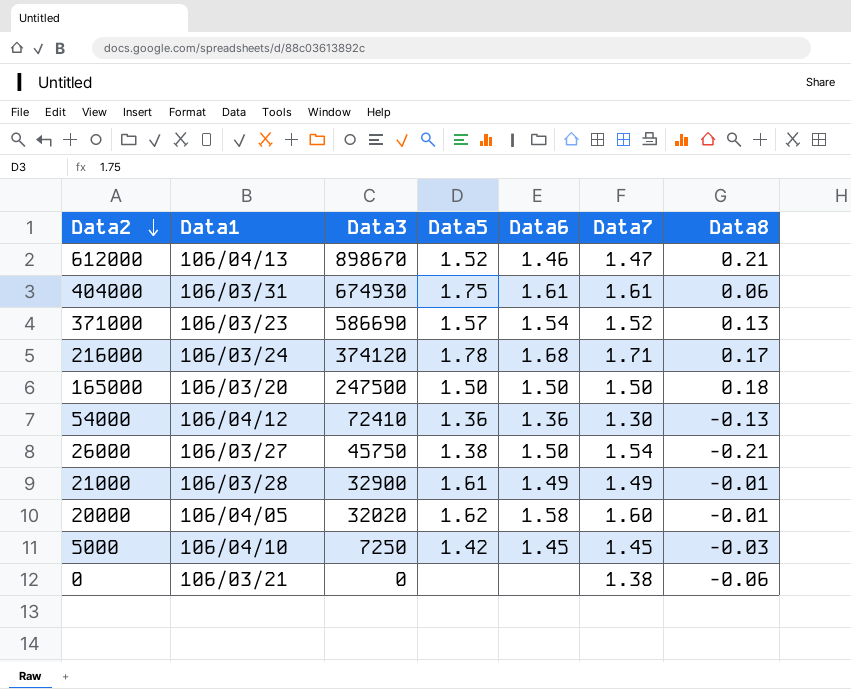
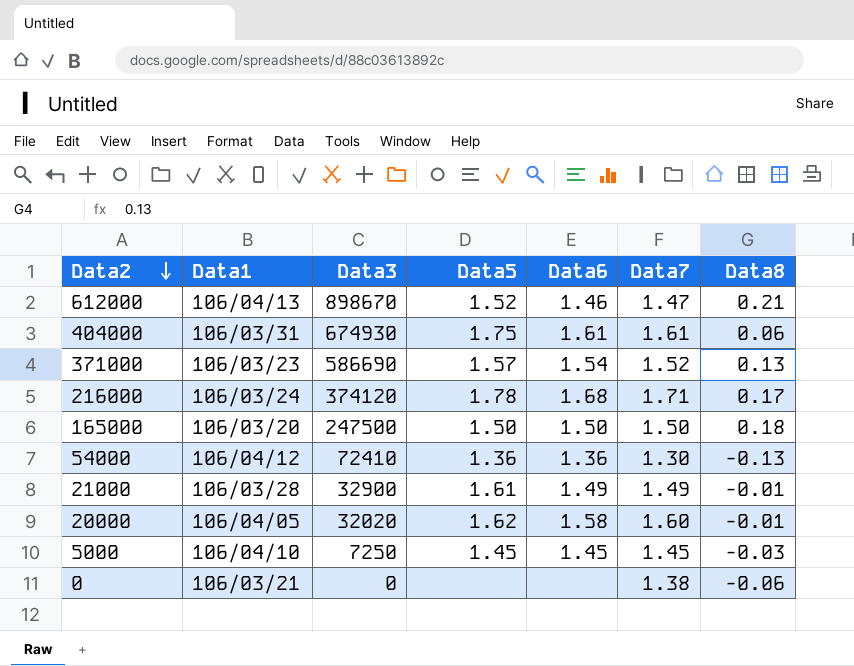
row 26000: 106/03/27 | 45750 | 1.38 | 1.50 | 1.54 | -0.21 -> none
5000 | Data5: 1.42 -> 1.45

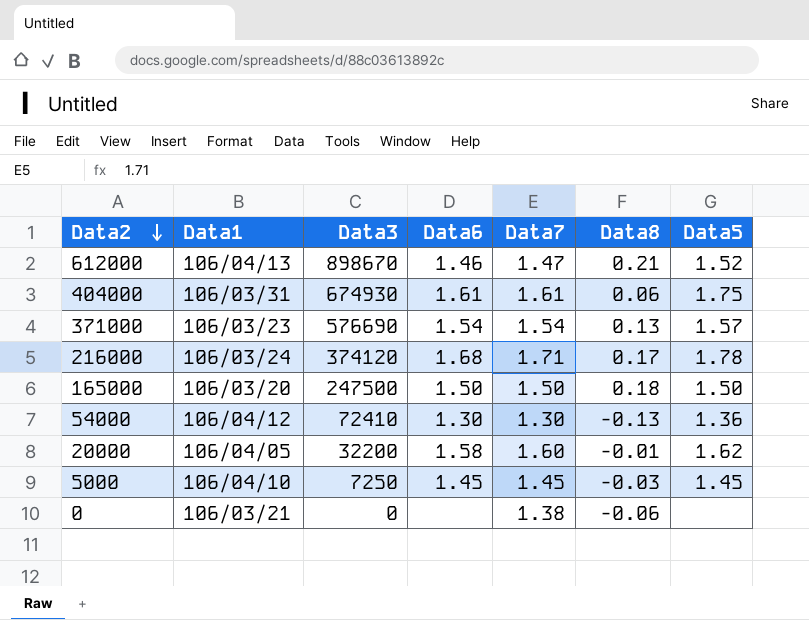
column Data5 | position: 4 -> 7
row 21000: 106/03/28 | 32900 | 1.61 | 1.49 | 1.49 | -0.01 -> none
371000 | Data3: 586690 -> 576690
371000 | Data7: 1.52 -> 1.54
54000 | Data6: 1.36 -> 1.30
20000 | Data3: 32020 -> 32200

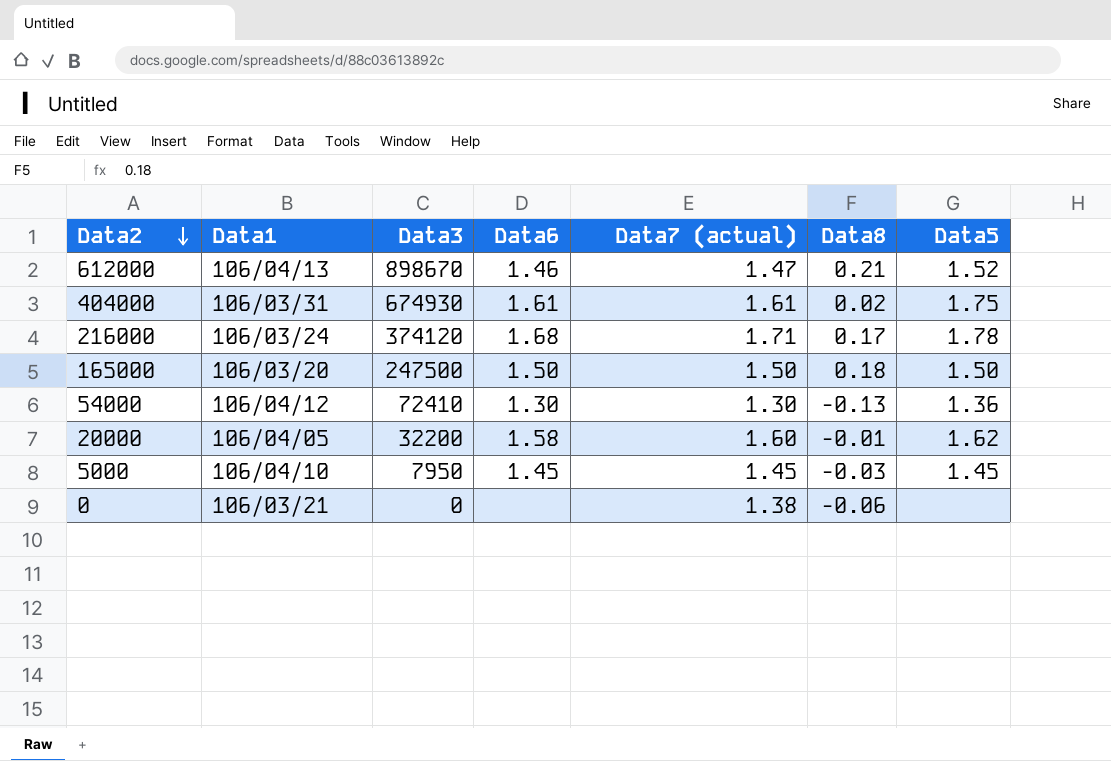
column name: Data7 -> Data7 (actual)
row 371000: 106/03/23 | 576690 | 1.54 | 1.54 | 0.13 | 1.57 -> none
404000 | Data8: 0.06 -> 0.02
5000 | Data3: 7250 -> 7950

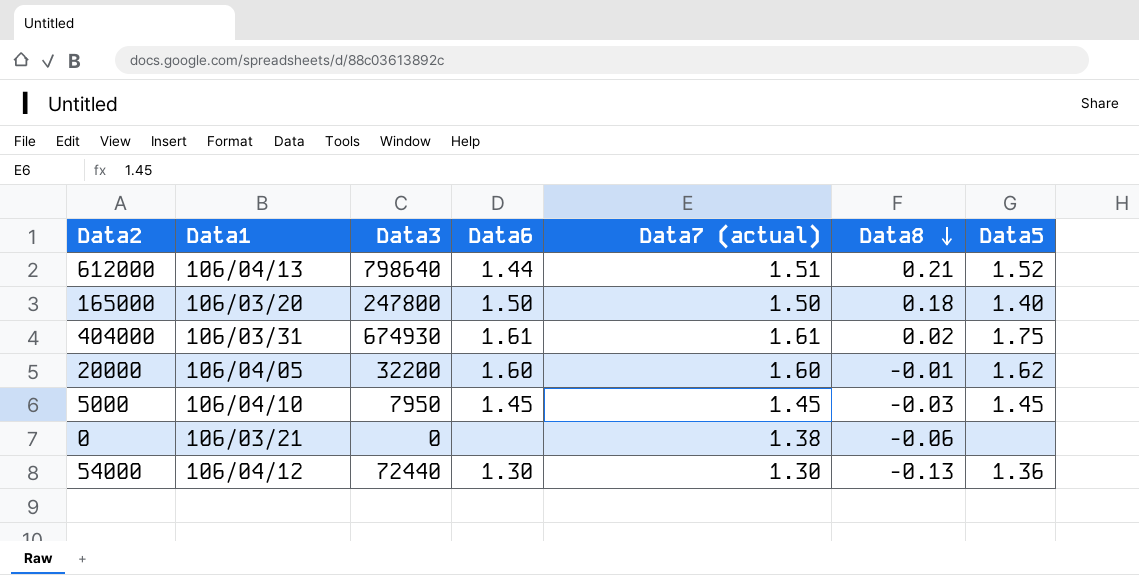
row order: Data2 descending -> Data8 descending
row 216000: 106/03/24 | 374120 | 1.68 | 1.71 | 0.17 | 1.78 -> none
612000 | Data3: 898670 -> 798640
612000 | Data6: 1.46 -> 1.44
612000 | Data7 (actual): 1.47 -> 1.51
165000 | Data3: 247500 -> 247800
165000 | Data5: 1.50 -> 1.40
20000 | Data6: 1.58 -> 1.60
54000 | Data3: 72410 -> 72440

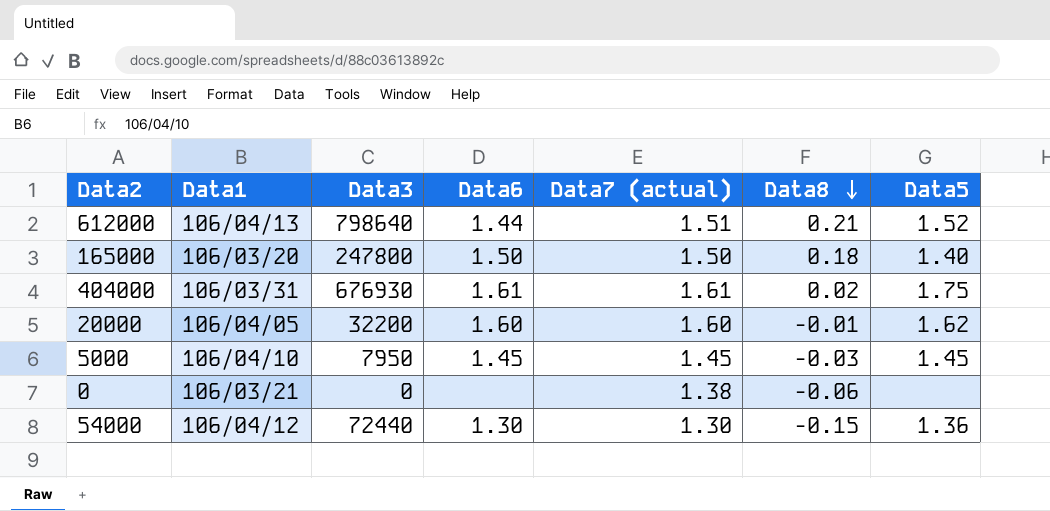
404000 | Data3: 674930 -> 676930
54000 | Data8: -0.13 -> -0.15

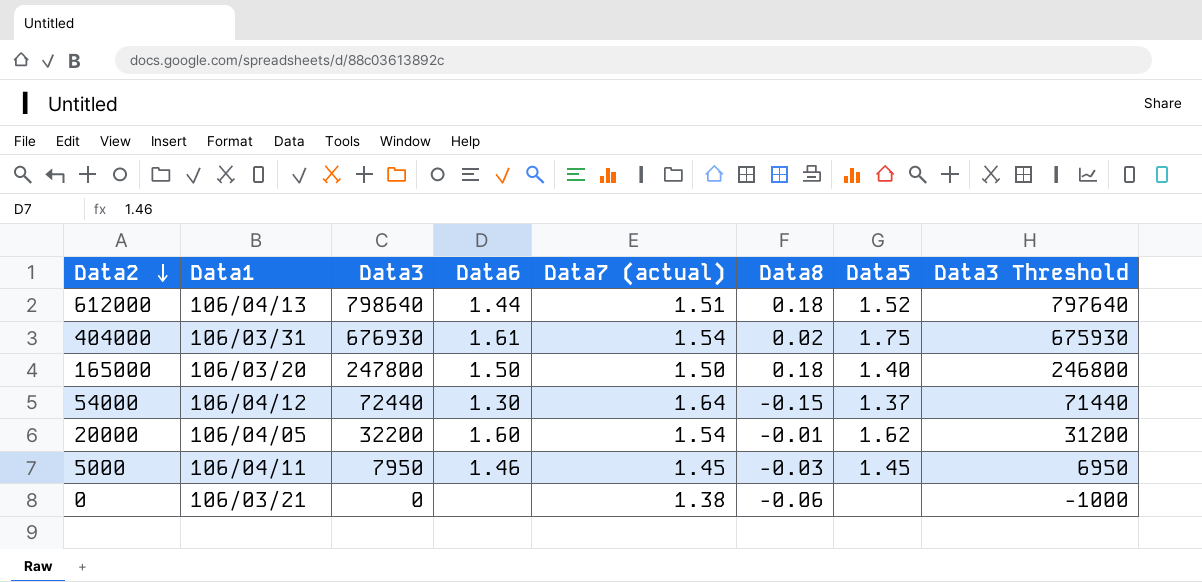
row order: Data8 descending -> Data2 descending
column Data3 Threshold | formula: none -> [Data3] - 1000
612000 | Data8: 0.21 -> 0.18
404000 | Data7 (actual): 1.61 -> 1.54
54000 | Data7 (actual): 1.30 -> 1.64
54000 | Data5: 1.36 -> 1.37
20000 | Data7 (actual): 1.60 -> 1.54
5000 | Data1: 106/04/10 -> 106/04/11
5000 | Data6: 1.45 -> 1.46

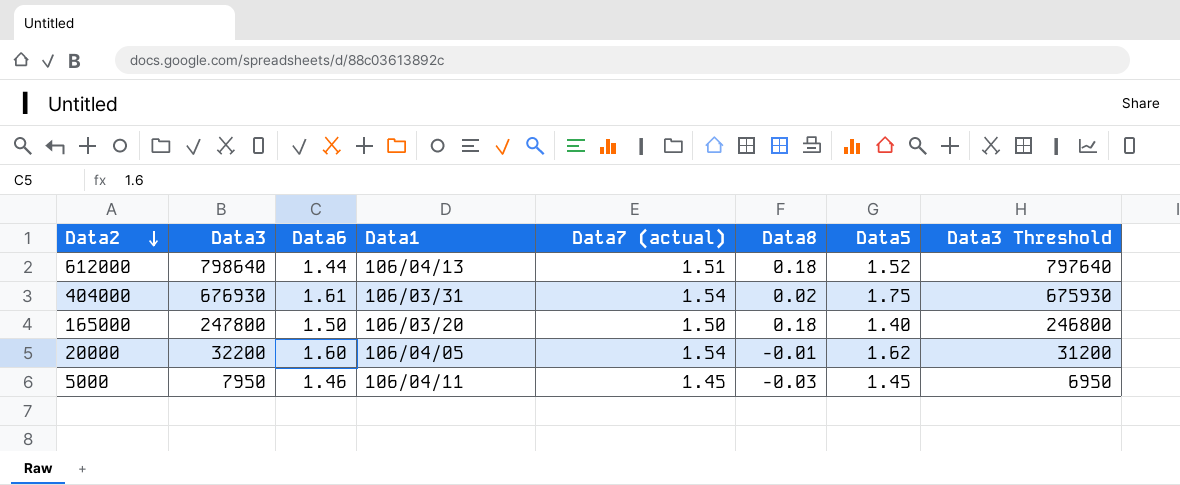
column Data1 | position: 2 -> 4
row 54000: 106/04/12 | 72440 | 1.30 | 1.64 | -0.15 | 1.37 | 71440 -> none
row 0: 106/03/21 | 0 | none | 1.38 | -0.06 | none | -1000 -> none

